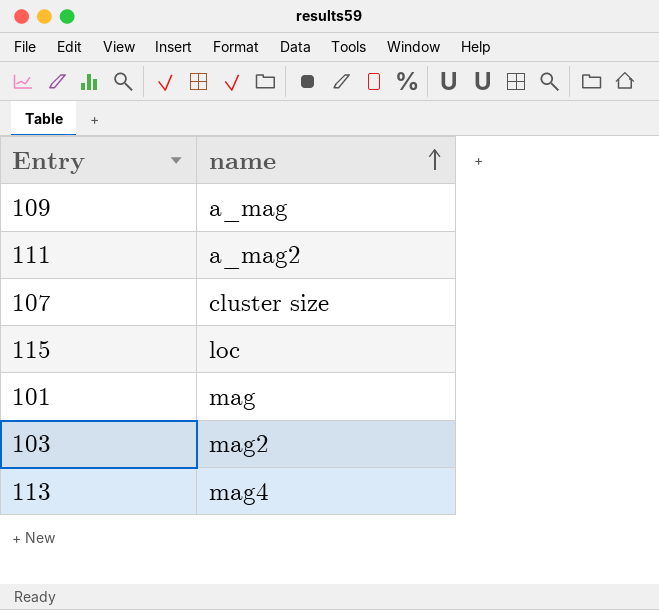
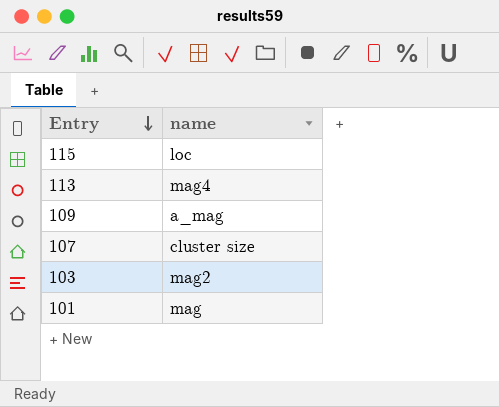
row order: name ascending -> Entry descending
row 111: a_mag2 -> none

